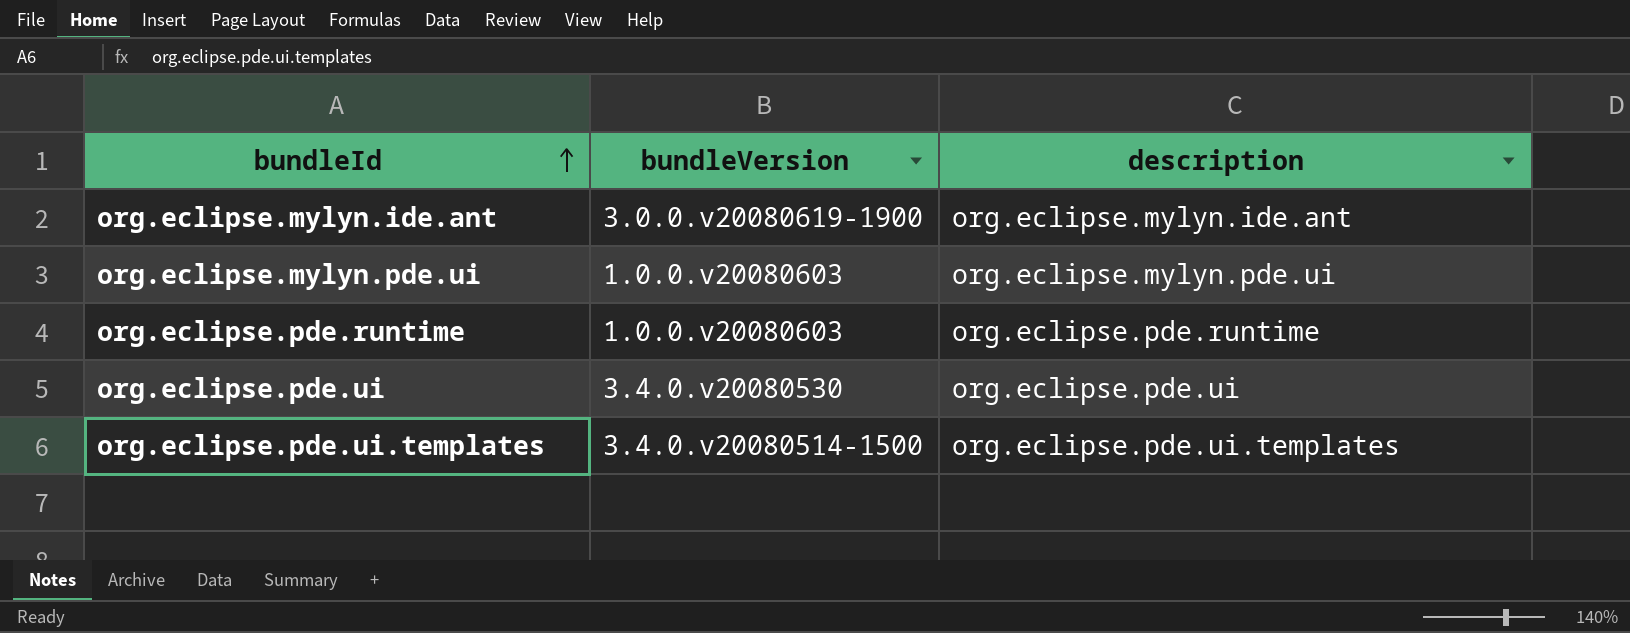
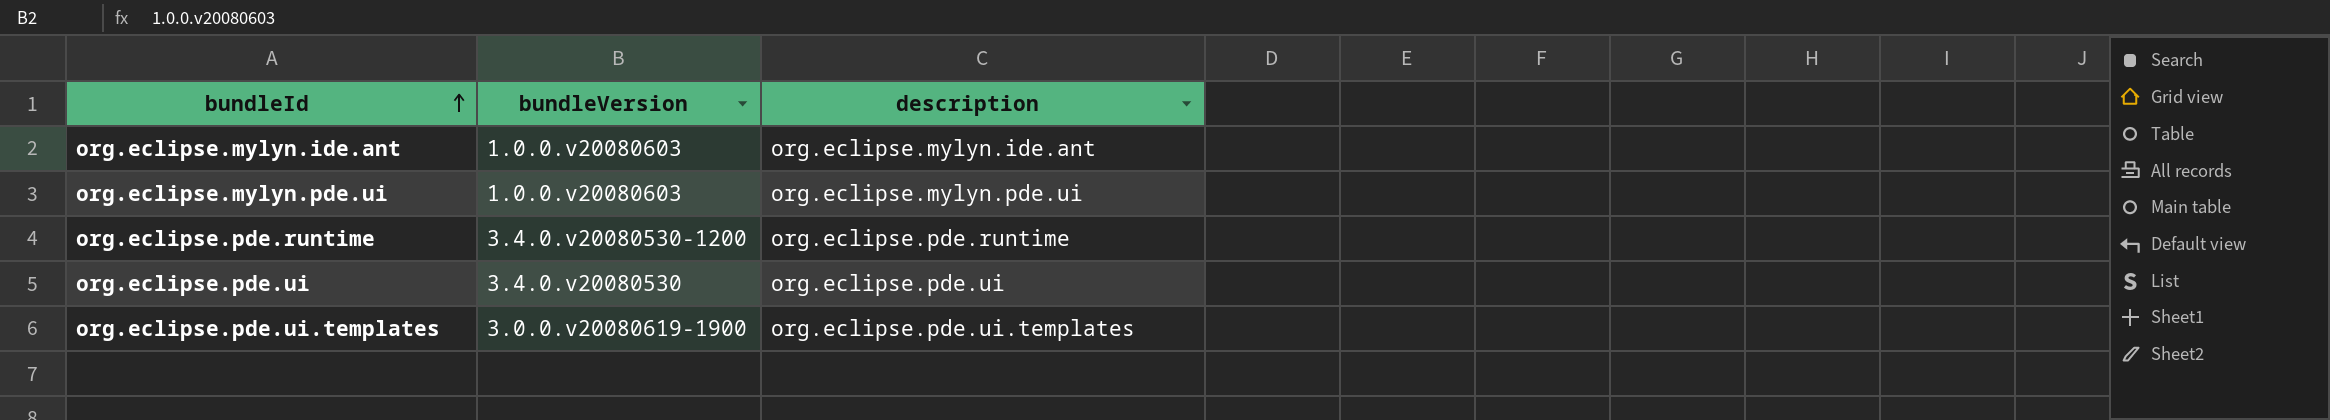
org.eclipse.mylyn.ide.ant | bundleVersion: 3.0.0.v20080619-1900 -> 1.0.0.v20080603
org.eclipse.pde.runtime | bundleVersion: 1.0.0.v20080603 -> 3.4.0.v20080530-1200
org.eclipse.pde.ui.templates | bundleVersion: 3.4.0.v20080514-1500 -> 3.0.0.v20080619-1900

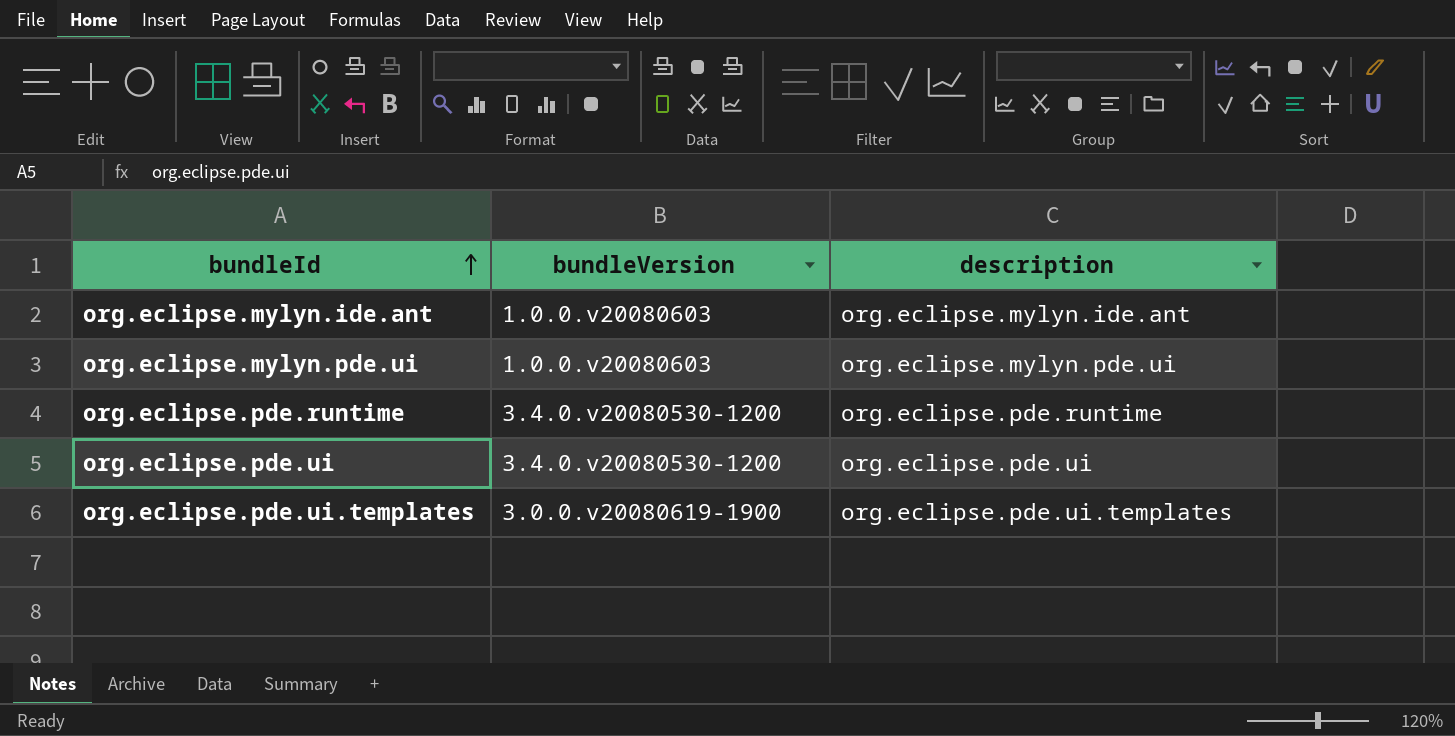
org.eclipse.pde.ui | bundleVersion: 3.4.0.v20080530 -> 3.4.0.v20080530-1200

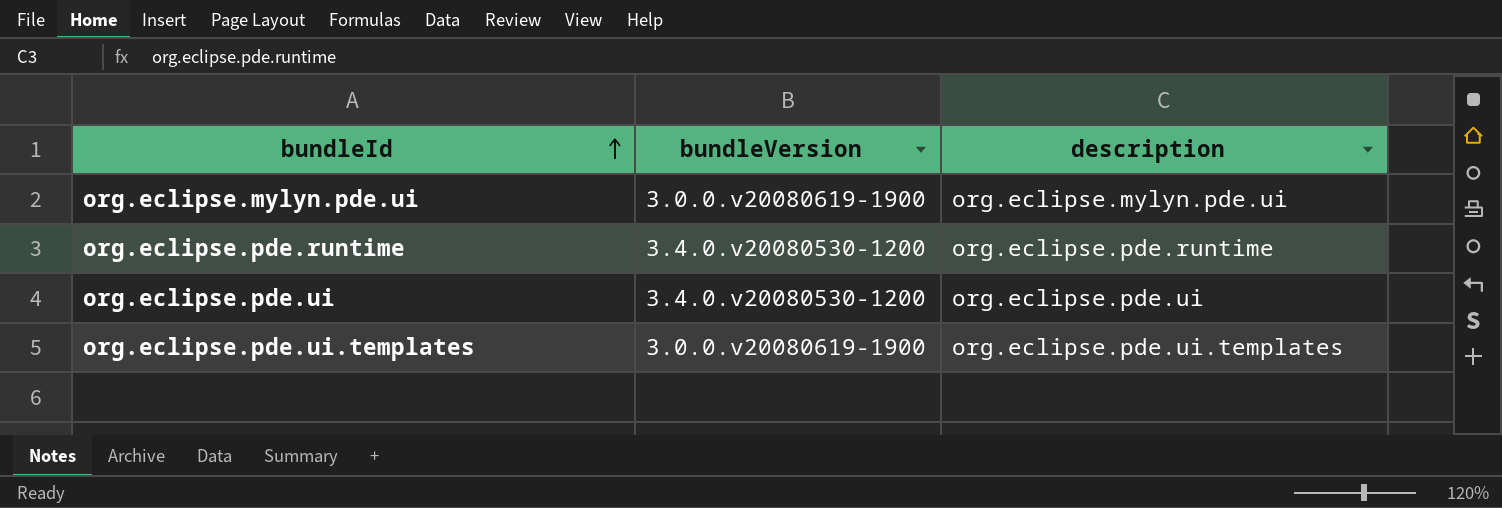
row org.eclipse.mylyn.ide.ant: 1.0.0.v20080603 | org.eclipse.mylyn.ide.ant -> none
org.eclipse.mylyn.pde.ui | bundleVersion: 1.0.0.v20080603 -> 3.0.0.v20080619-1900

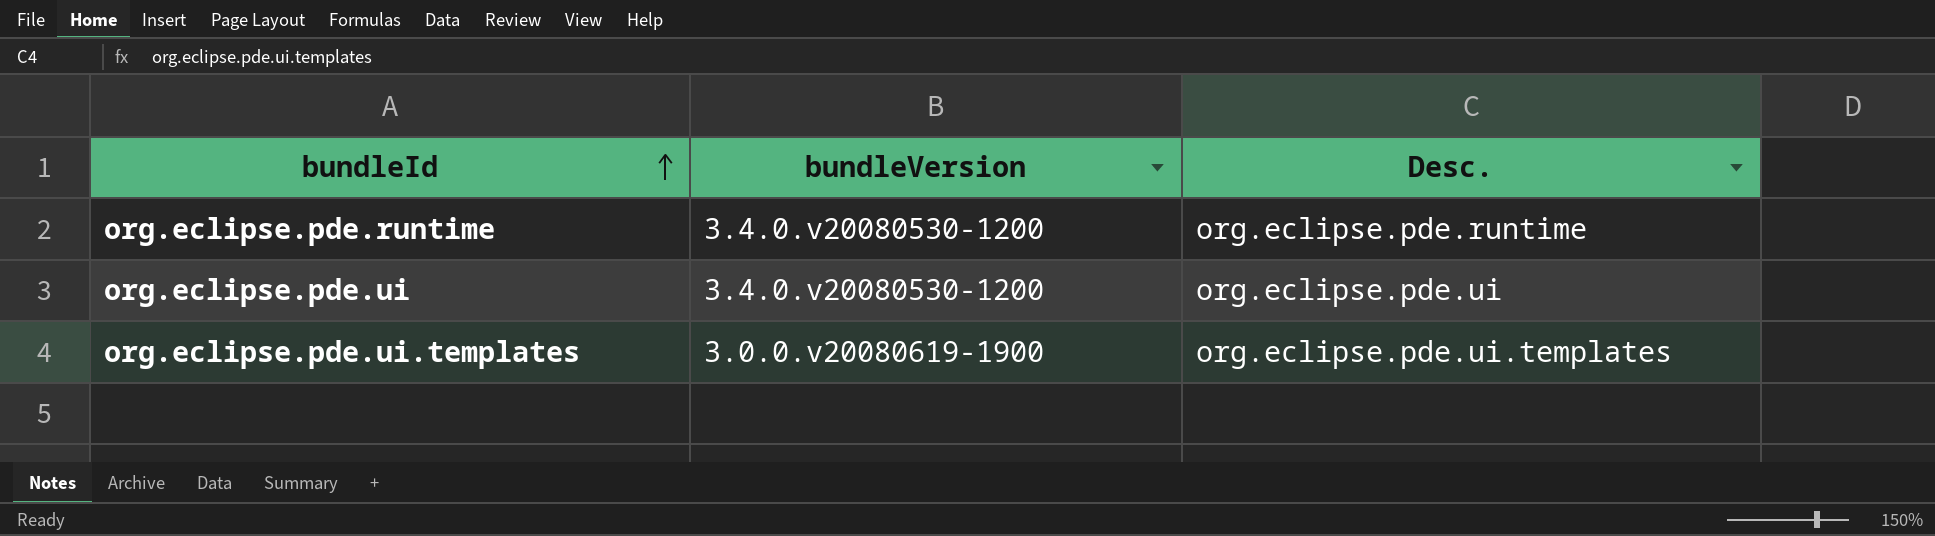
column name: description -> Desc.
row org.eclipse.mylyn.pde.ui: 3.0.0.v20080619-1900 | org.eclipse.mylyn.pde.ui -> none

